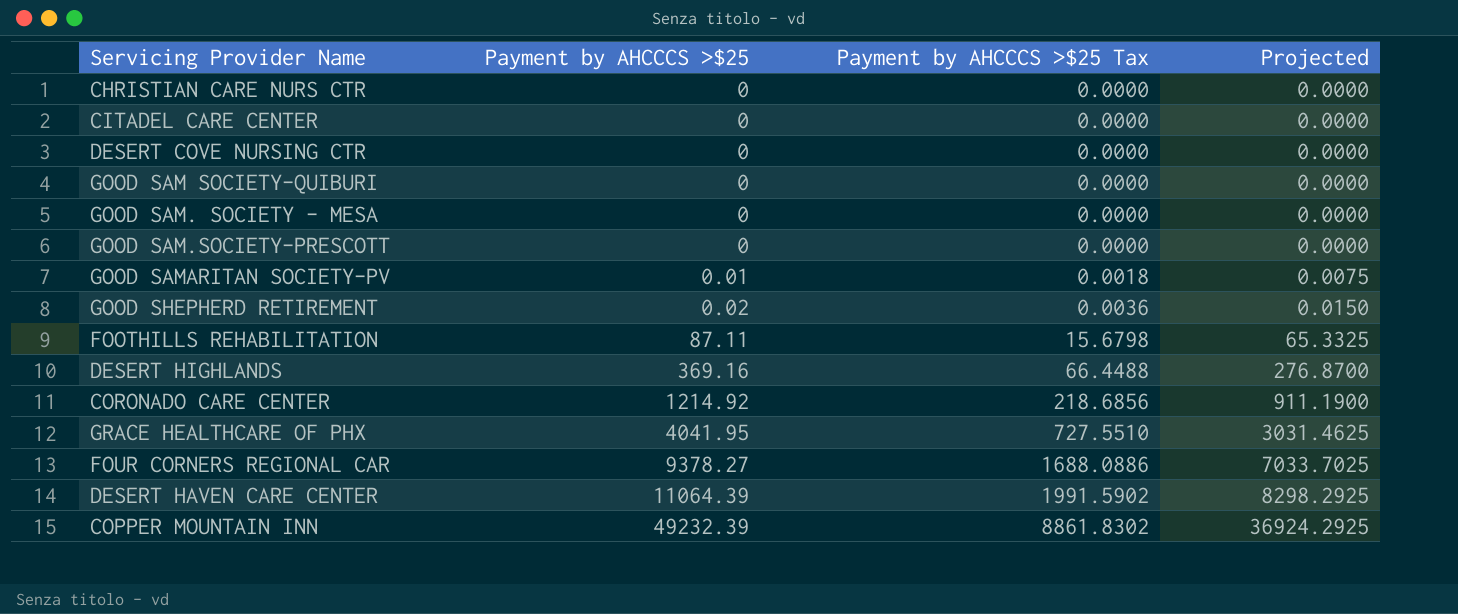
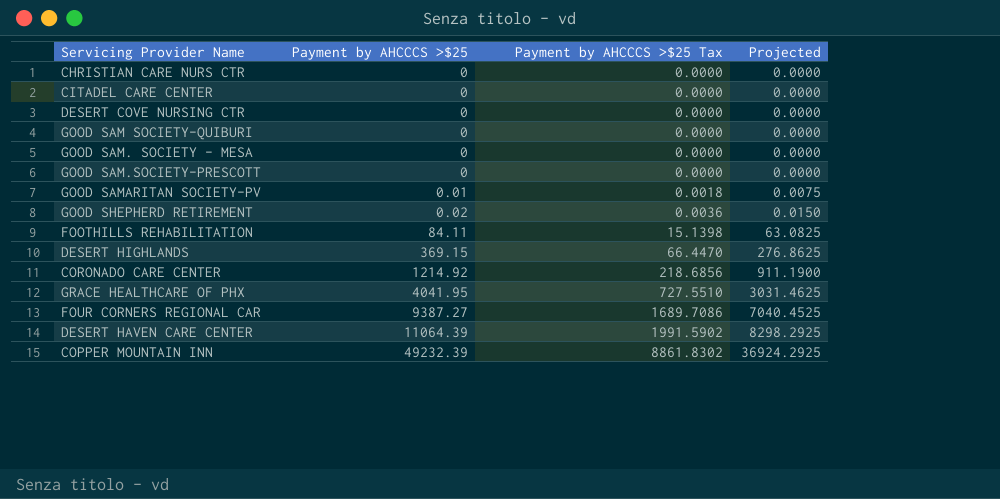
FOOTHILLS REHABILITATION | Payment by AHCCCS >$25: 87.11 -> 84.11
FOOTHILLS REHABILITATION | Payment by AHCCCS >$25 Tax: 15.6798 -> 15.1398
FOOTHILLS REHABILITATION | Projected: 65.3325 -> 63.0825
DESERT HIGHLANDS | Payment by AHCCCS >$25: 369.16 -> 369.15
DESERT HIGHLANDS | Payment by AHCCCS >$25 Tax: 66.4488 -> 66.4470
DESERT HIGHLANDS | Projected: 276.8700 -> 276.8625
FOUR CORNERS REGIONAL CAR | Payment by AHCCCS >$25: 9378.27 -> 9387.27
FOUR CORNERS REGIONAL CAR | Payment by AHCCCS >$25 Tax: 1688.0886 -> 1689.7086
FOUR CORNERS REGIONAL CAR | Projected: 7033.7025 -> 7040.4525

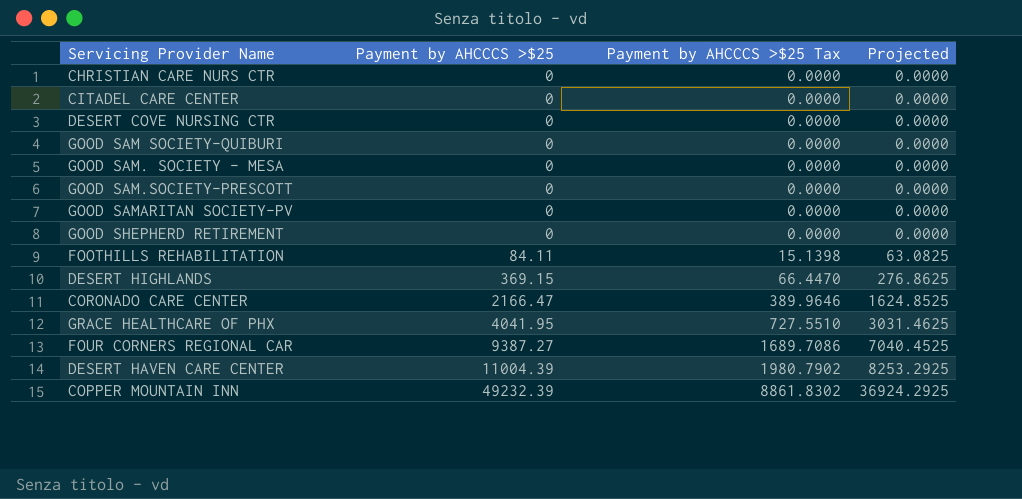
GOOD SAMARITAN SOCIETY-PV | Payment by AHCCCS >$25: 0.01 -> 0
GOOD SAMARITAN SOCIETY-PV | Payment by AHCCCS >$25 Tax: 0.0018 -> 0.0000
GOOD SAMARITAN SOCIETY-PV | Projected: 0.0075 -> 0.0000
GOOD SHEPHERD RETIREMENT | Payment by AHCCCS >$25: 0.02 -> 0
GOOD SHEPHERD RETIREMENT | Payment by AHCCCS >$25 Tax: 0.0036 -> 0.0000
GOOD SHEPHERD RETIREMENT | Projected: 0.0150 -> 0.0000
CORONADO CARE CENTER | Payment by AHCCCS >$25: 1214.92 -> 2166.47
CORONADO CARE CENTER | Payment by AHCCCS >$25 Tax: 218.6856 -> 389.9646
CORONADO CARE CENTER | Projected: 911.1900 -> 1624.8525
DESERT HAVEN CARE CENTER | Payment by AHCCCS >$25: 11064.39 -> 11004.39
DESERT HAVEN CARE CENTER | Payment by AHCCCS >$25 Tax: 1991.5902 -> 1980.7902
DESERT HAVEN CARE CENTER | Projected: 8298.2925 -> 8253.2925

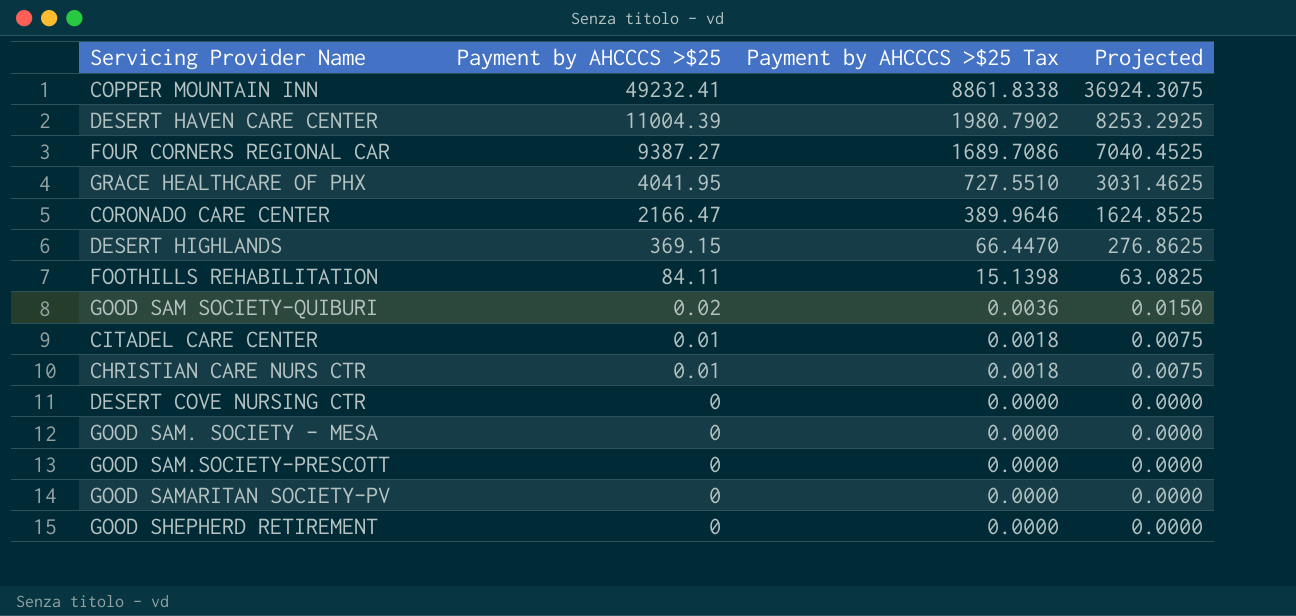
row order: Payment by AHCCCS >$25 ascending -> Payment by AHCCCS >$25 descending
COPPER MOUNTAIN INN | Payment by AHCCCS >$25: 49232.39 -> 49232.41
COPPER MOUNTAIN INN | Payment by AHCCCS >$25 Tax: 8861.8302 -> 8861.8338
COPPER MOUNTAIN INN | Projected: 36924.2925 -> 36924.3075
GOOD SAM SOCIETY-QUIBURI | Payment by AHCCCS >$25: 0 -> 0.02
GOOD SAM SOCIETY-QUIBURI | Payment by AHCCCS >$25 Tax: 0.0000 -> 0.0036
GOOD SAM SOCIETY-QUIBURI | Projected: 0.0000 -> 0.0150
CITADEL CARE CENTER | Payment by AHCCCS >$25: 0 -> 0.01
CITADEL CARE CENTER | Payment by AHCCCS >$25 Tax: 0.0000 -> 0.0018
CITADEL CARE CENTER | Projected: 0.0000 -> 0.0075
CHRISTIAN CARE NURS CTR | Payment by AHCCCS >$25: 0 -> 0.01
CHRISTIAN CARE NURS CTR | Payment by AHCCCS >$25 Tax: 0.0000 -> 0.0018
CHRISTIAN CARE NURS CTR | Projected: 0.0000 -> 0.0075

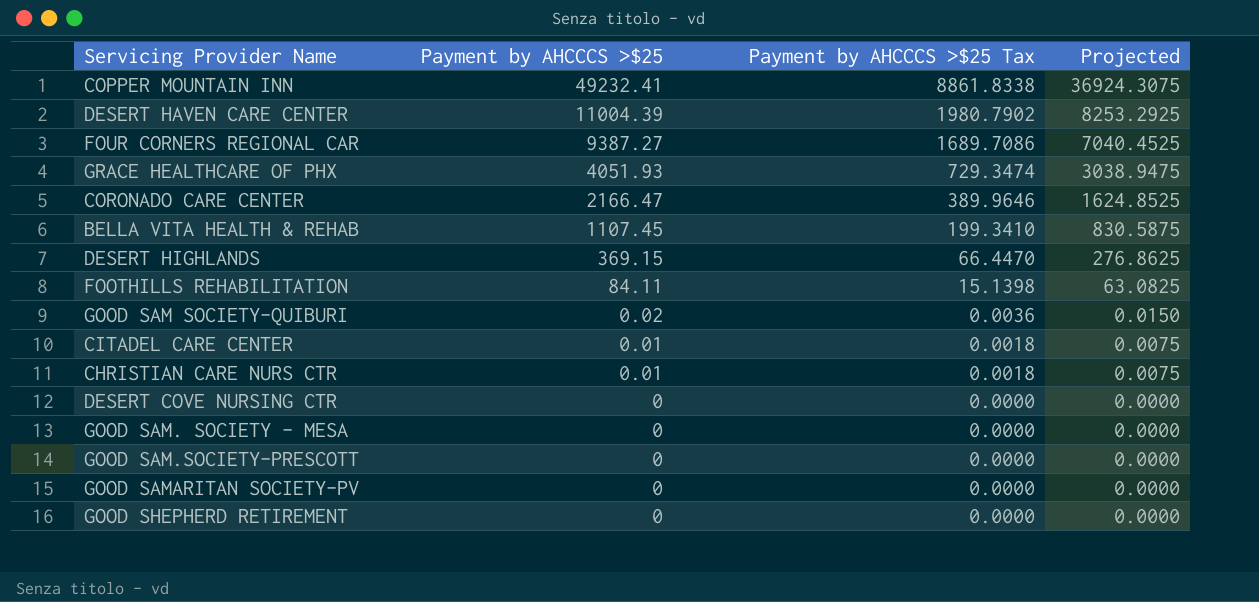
GRACE HEALTHCARE OF PHX | Payment by AHCCCS >$25: 4041.95 -> 4051.93
GRACE HEALTHCARE OF PHX | Payment by AHCCCS >$25 Tax: 727.5510 -> 729.3474
GRACE HEALTHCARE OF PHX | Projected: 3031.4625 -> 3038.9475
row BELLA VITA HEALTH & REHAB: none -> 1107.45 | 199.3410 | 830.5875

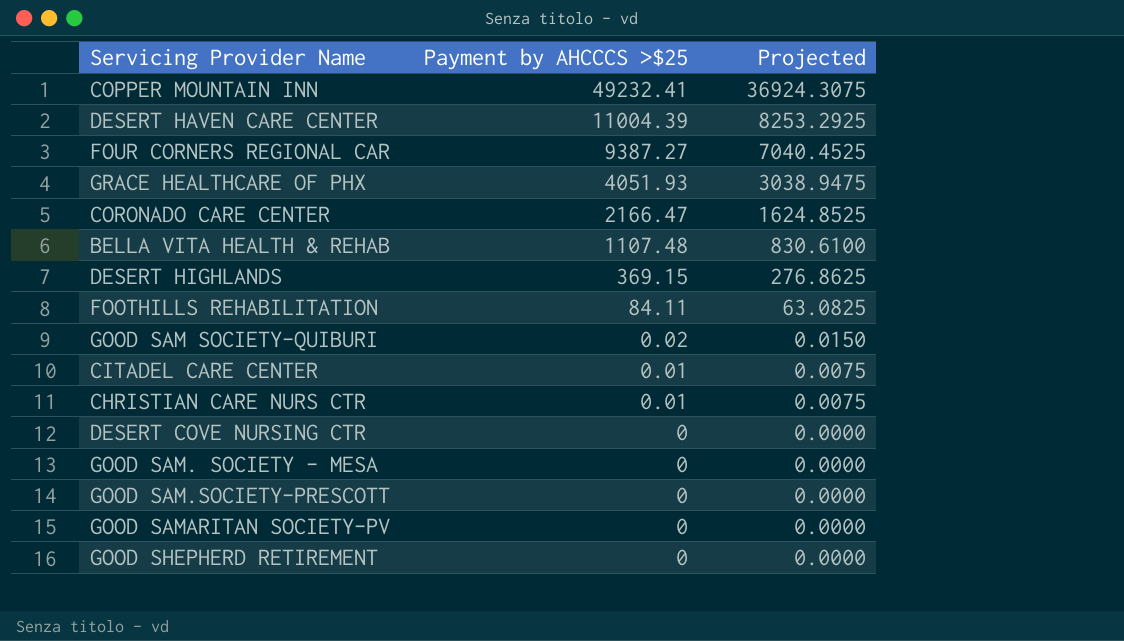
column Payment by AHCCCS >$25 Tax | formula: [Payment by AHCCCS >$25] * 0.18 -> none
BELLA VITA HEALTH & REHAB | Payment by AHCCCS >$25: 1107.45 -> 1107.48
BELLA VITA HEALTH & REHAB | Projected: 830.5875 -> 830.6100

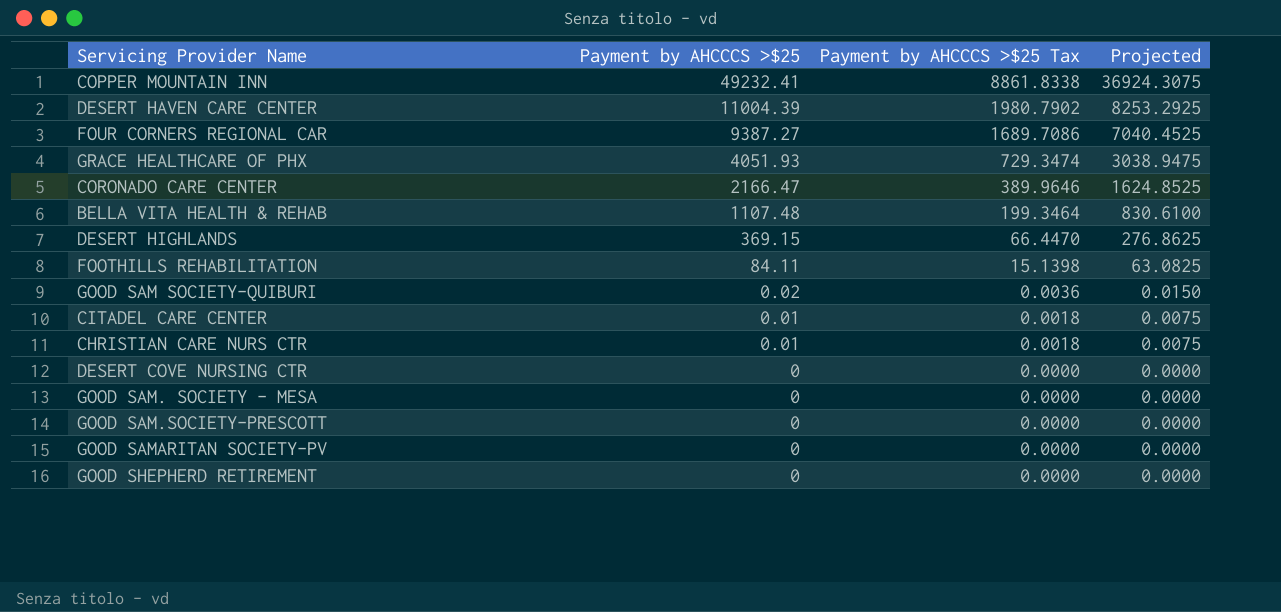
column Payment by AHCCCS >$25 Tax | formula: none -> [Payment by AHCCCS >$25] * 0.18

